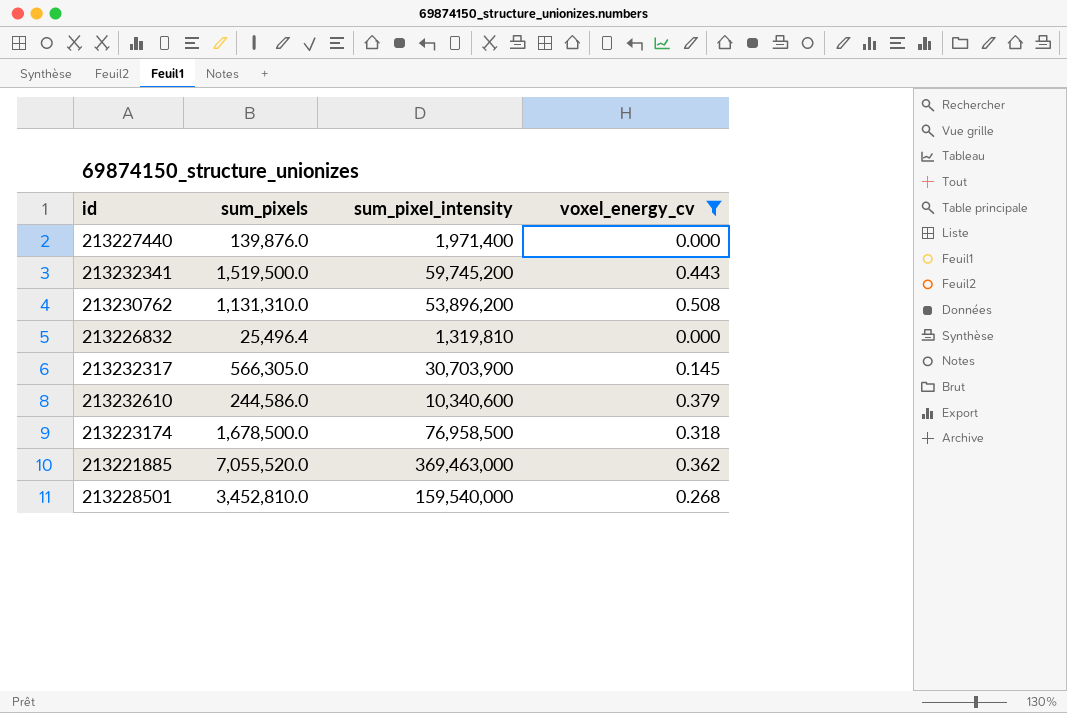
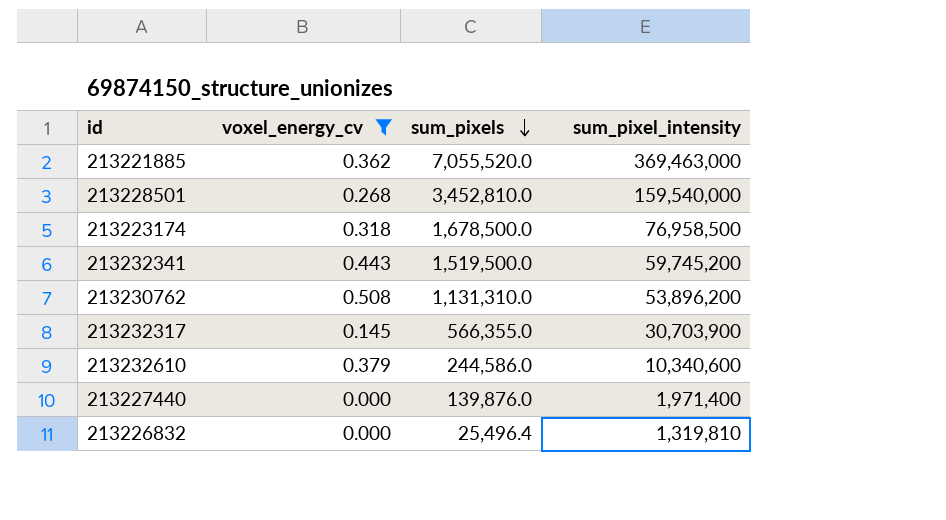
row order: none -> sum_pixels descending
column voxel_energy_cv | position: 4 -> 2
213232317 | sum_pixels: 566,305.0 -> 566,355.0

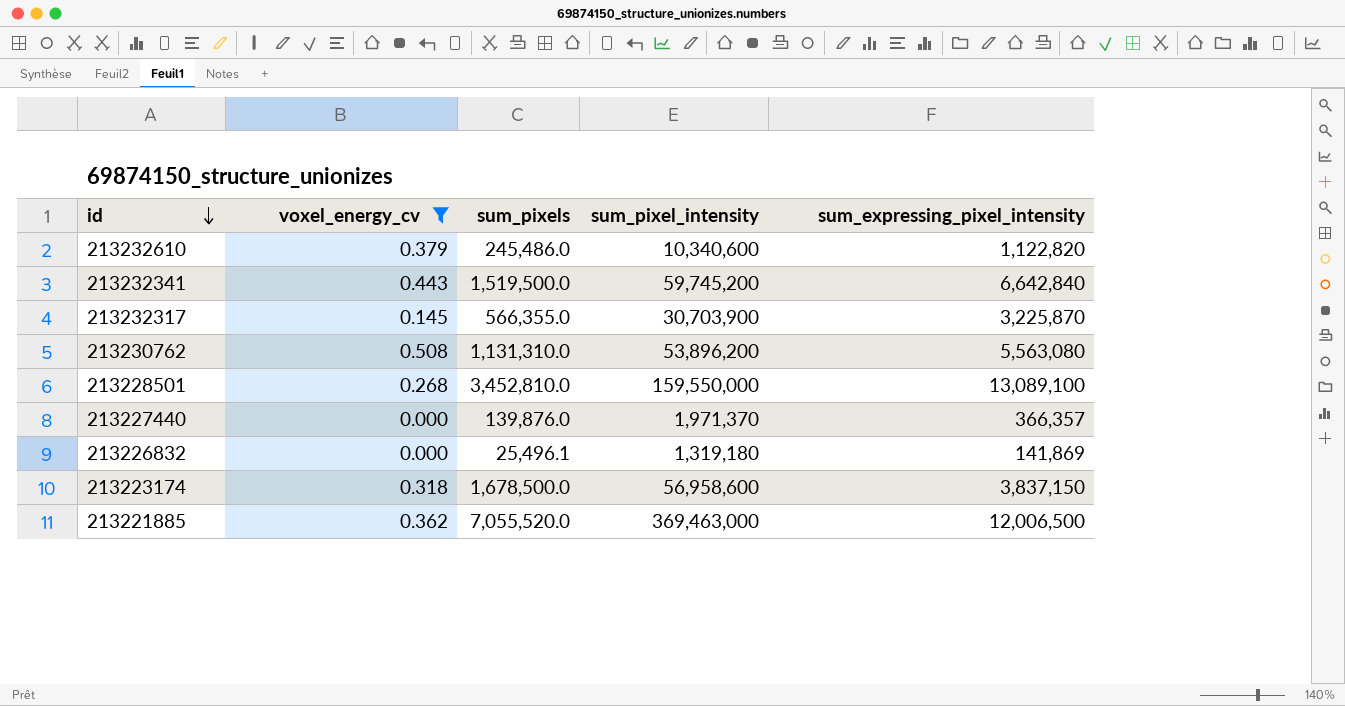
row order: sum_pixels descending -> id descending
column sum_expressing_pixel_intensity | position: none -> 5
213232610 | sum_pixels: 244,586.0 -> 245,486.0
213228501 | sum_pixel_intensity: 159,540,000 -> 159,550,000
213227440 | sum_pixel_intensity: 1,971,400 -> 1,971,370
213226832 | sum_pixels: 25,496.4 -> 25,496.1
213226832 | sum_pixel_intensity: 1,319,810 -> 1,319,180
213223174 | sum_pixel_intensity: 76,958,500 -> 56,958,600

